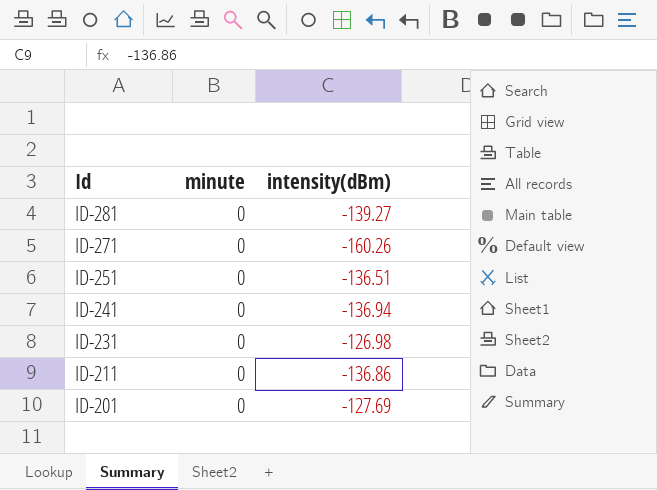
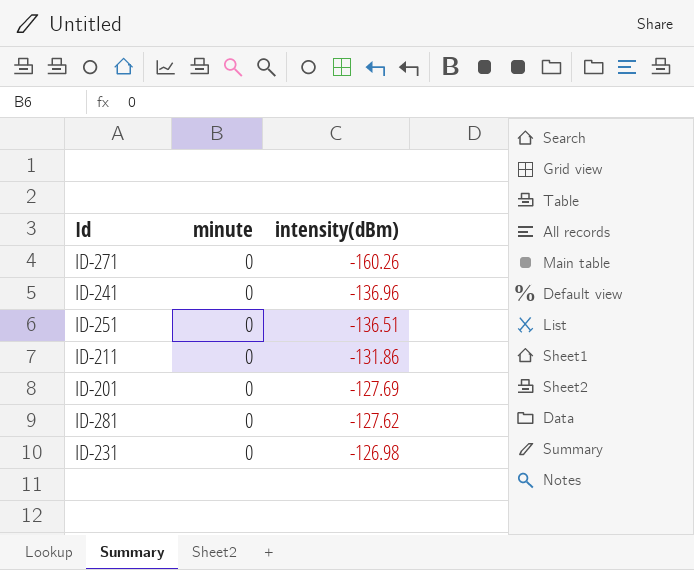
row order: Id descending -> intensity(dBm) ascending
ID-241 | intensity(dBm): -136.94 -> -136.96
ID-211 | intensity(dBm): -136.86 -> -131.86
ID-281 | intensity(dBm): -139.27 -> -127.62

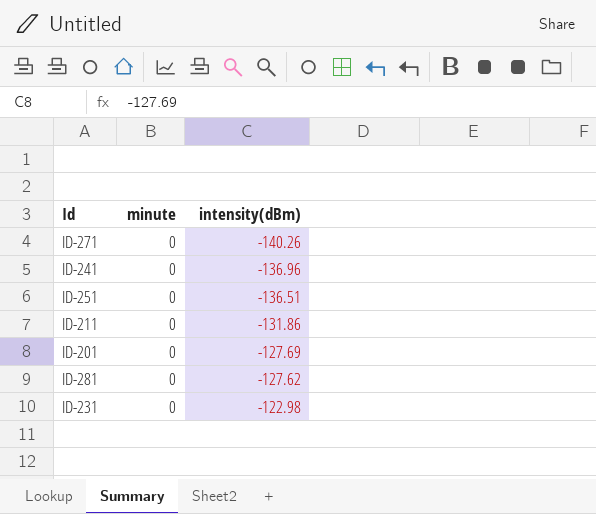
ID-271 | intensity(dBm): -160.26 -> -140.26
ID-231 | intensity(dBm): -126.98 -> -122.98

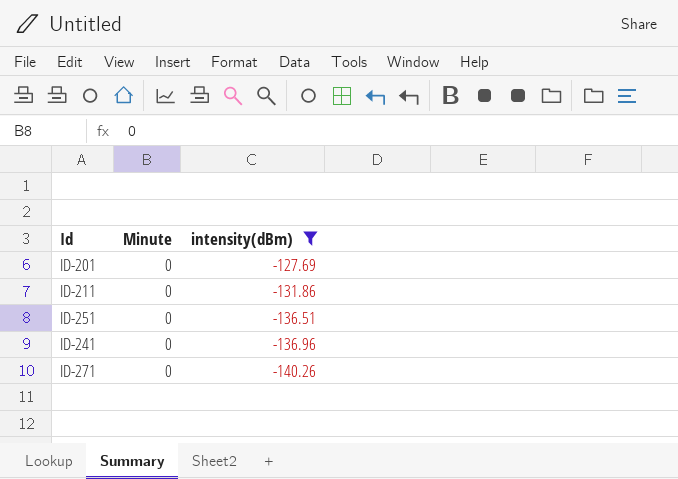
filter: none -> intensity(dBm) <= -127.69
row order: intensity(dBm) ascending -> intensity(dBm) descending
column name: minute -> Minute

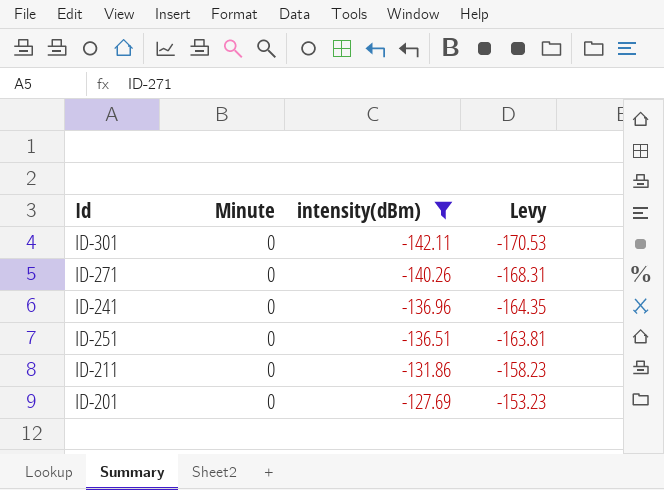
row order: intensity(dBm) descending -> intensity(dBm) ascending
column Levy | formula: none -> [intensity(dBm)] * 1.2
row ID-301: none -> 0 | -142.11 | -170.53

